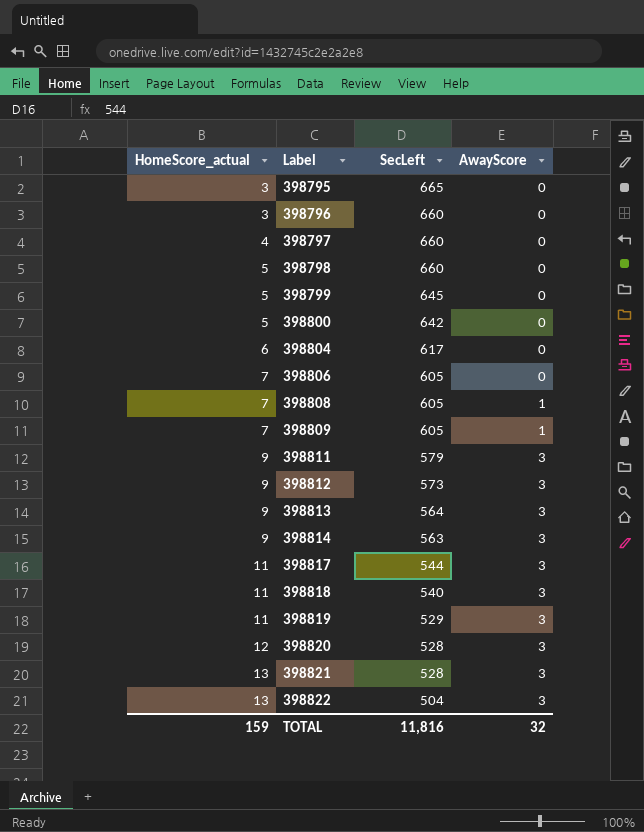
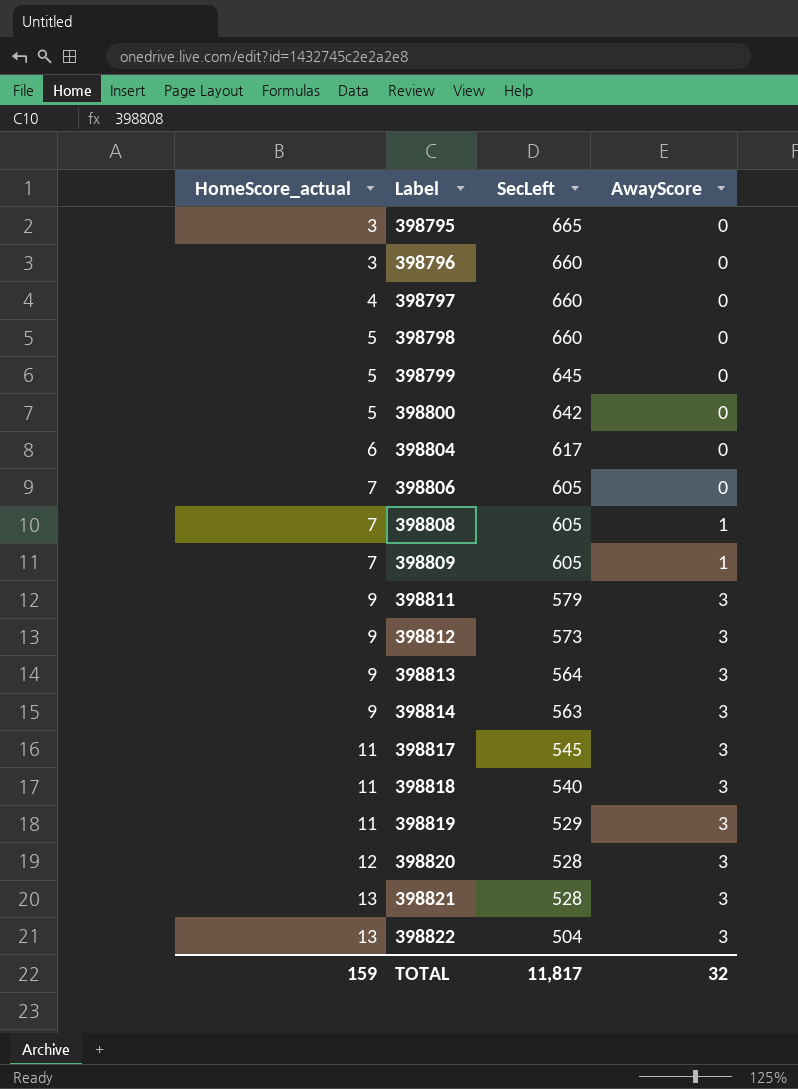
398817 | SecLeft: 544 -> 545
TOTAL | SecLeft: 11,816 -> 11,817

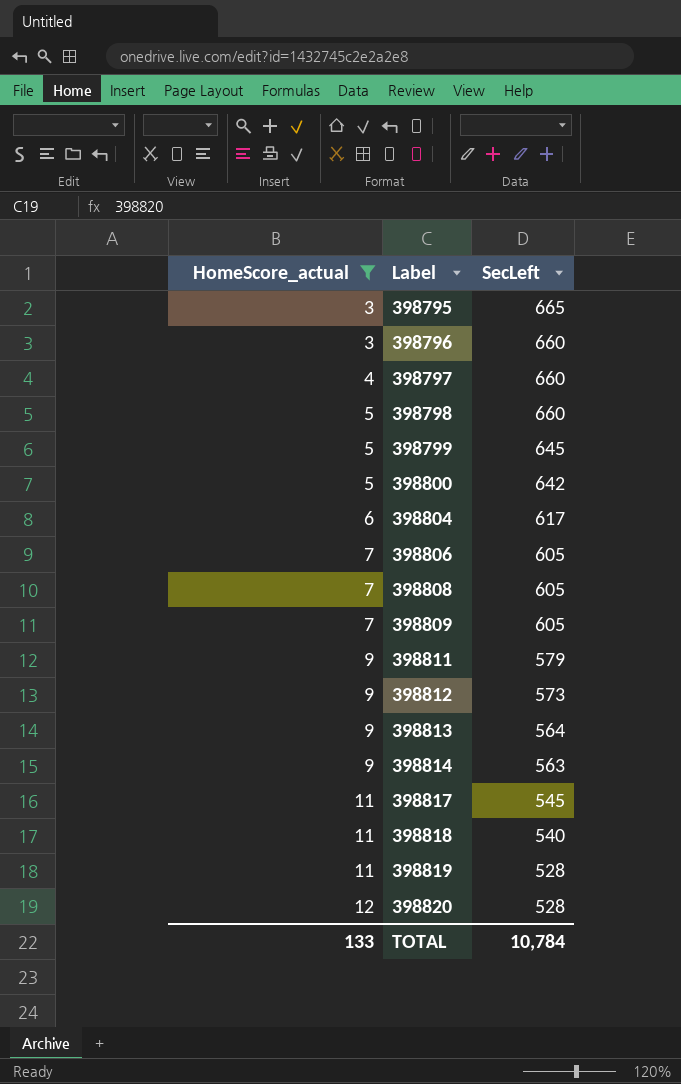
filter: none -> HomeScore_actual != 13
column AwayScore | position: 4 -> none
398819 | SecLeft: 529 -> 528
TOTAL | HomeScore_actual: 159 -> 133
TOTAL | SecLeft: 11,817 -> 10,784

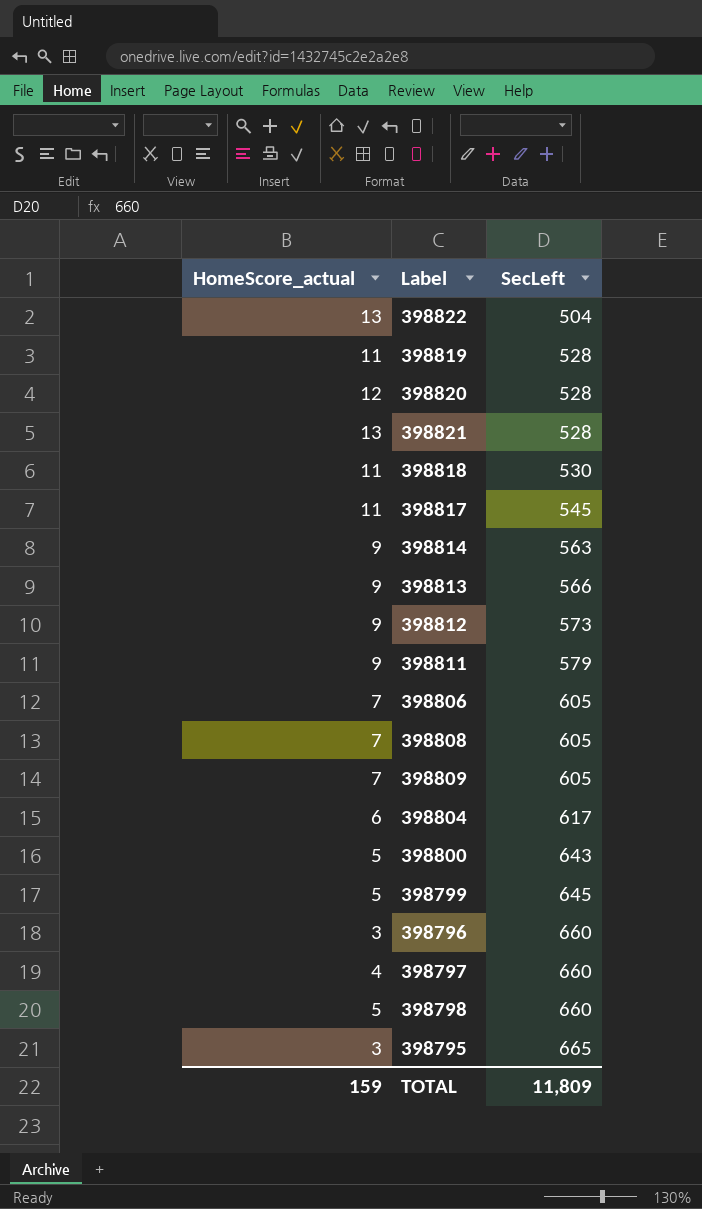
filter: HomeScore_actual != 13 -> none
row order: HomeScore_actual ascending -> SecLeft ascending
398818 | SecLeft: 540 -> 530
398813 | SecLeft: 564 -> 566
398800 | SecLeft: 642 -> 643
TOTAL | HomeScore_actual: 133 -> 159
TOTAL | SecLeft: 10,784 -> 11,809

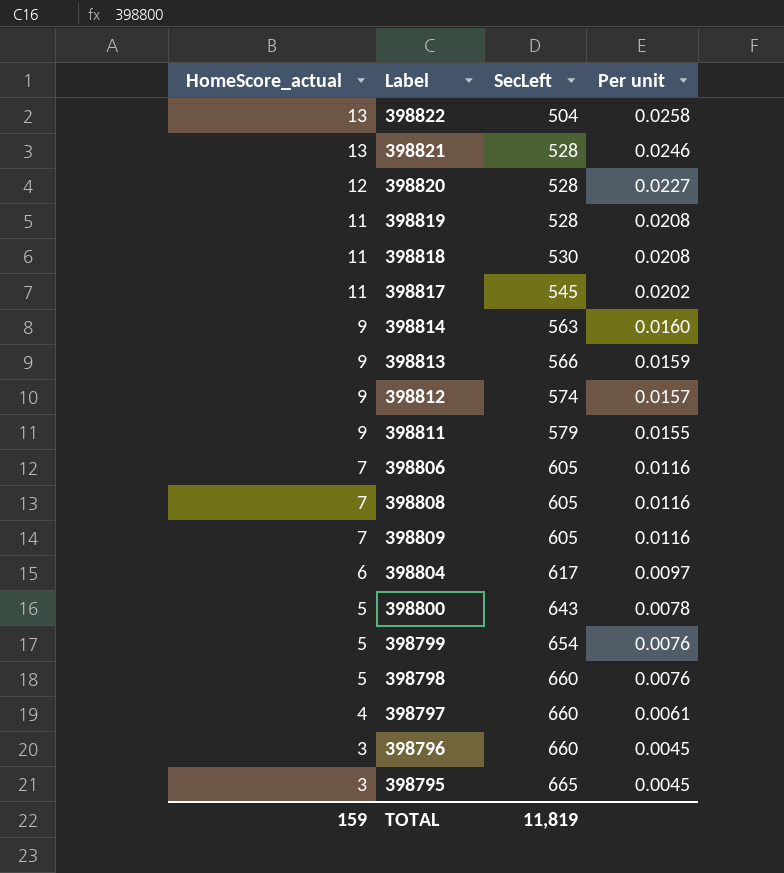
row order: SecLeft ascending -> HomeScore_actual descending
column Per unit | formula: none -> [HomeScore_actual] / [SecLeft]
398812 | SecLeft: 573 -> 574
398799 | SecLeft: 645 -> 654
TOTAL | SecLeft: 11,809 -> 11,819

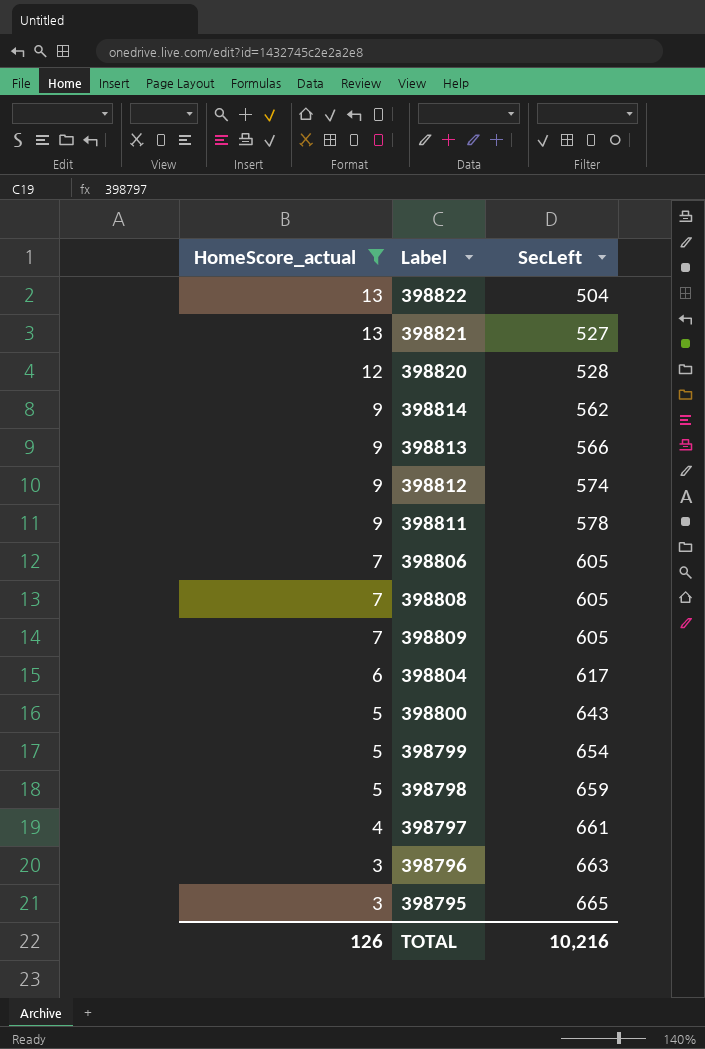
filter: none -> HomeScore_actual != 11
column Per unit | formula: [HomeScore_actual] / [SecLeft] -> none
398821 | SecLeft: 528 -> 527
398814 | SecLeft: 563 -> 562
398811 | SecLeft: 579 -> 578
398798 | SecLeft: 660 -> 659
398797 | SecLeft: 660 -> 661
398796 | SecLeft: 660 -> 663
TOTAL | HomeScore_actual: 159 -> 126
TOTAL | SecLeft: 11,819 -> 10,216

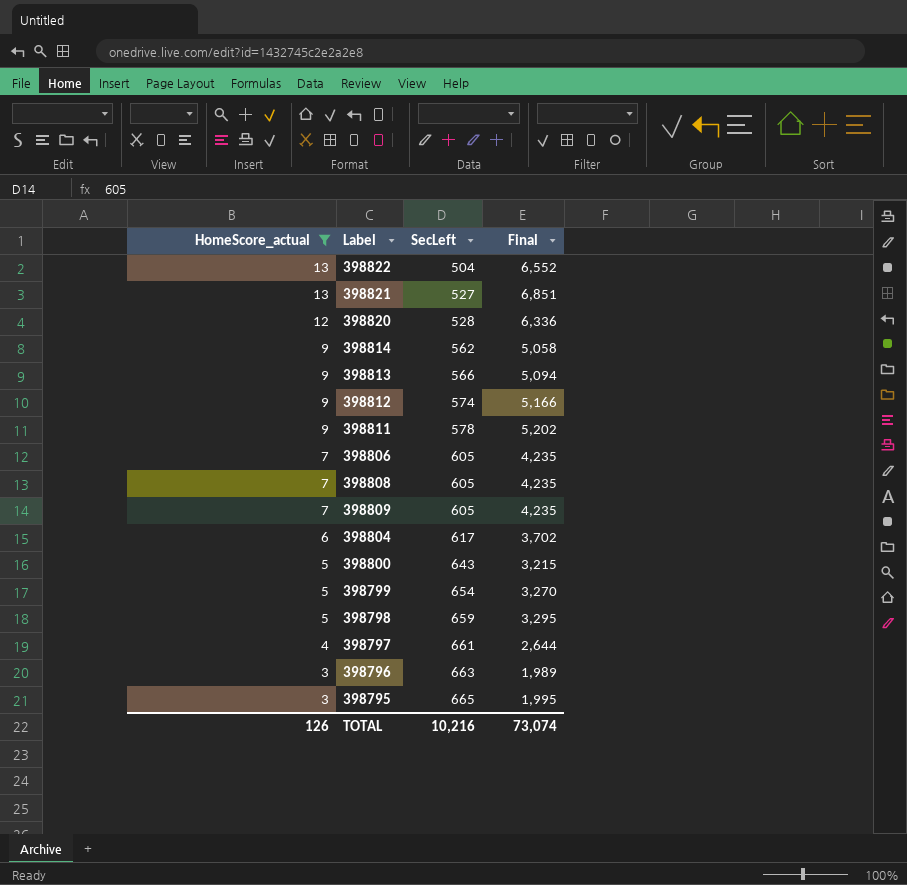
column Final | formula: none -> [HomeScore_actual] * [SecLeft]

